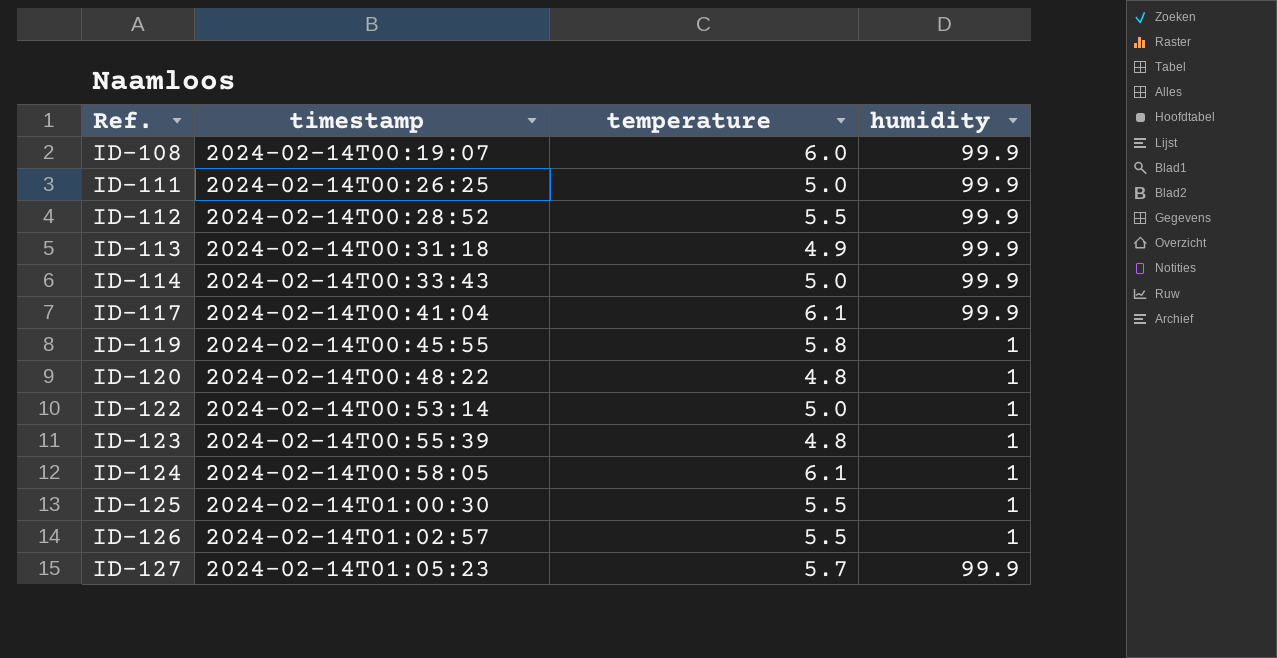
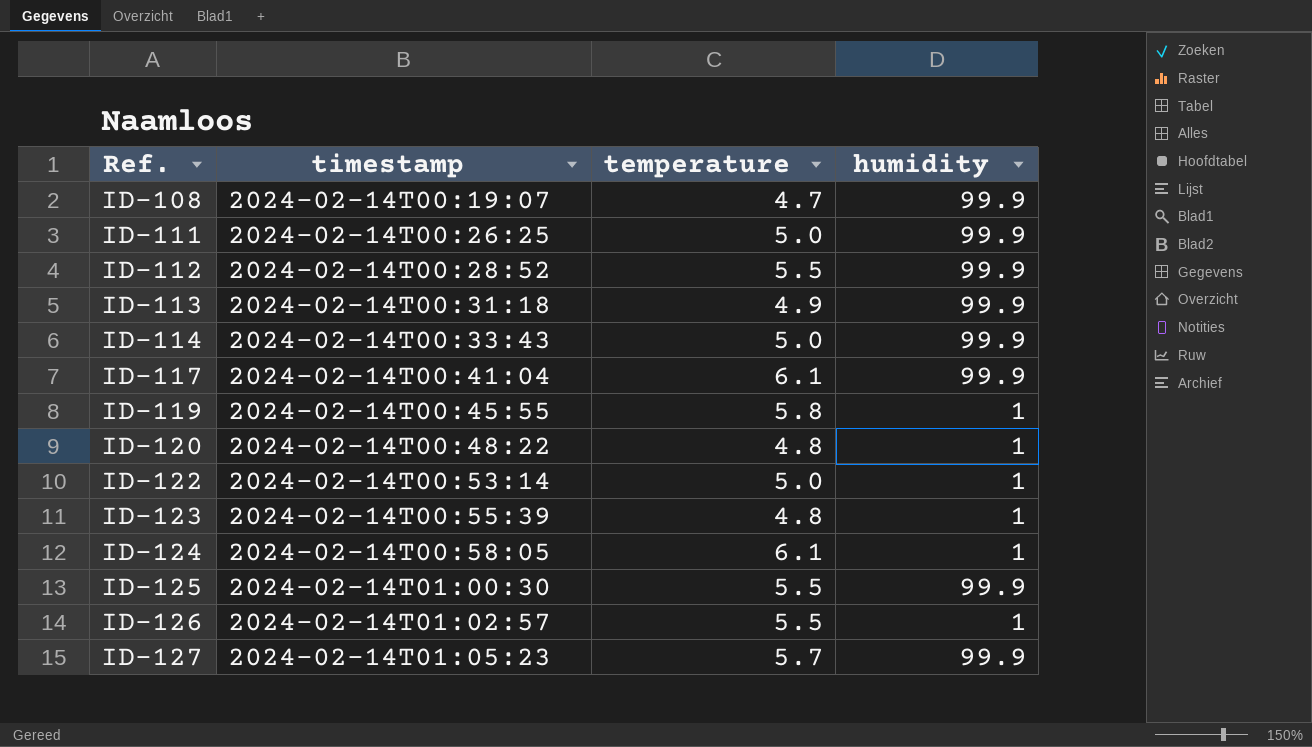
ID-108 | temperature: 6.0 -> 4.7
ID-125 | humidity: 1 -> 99.9

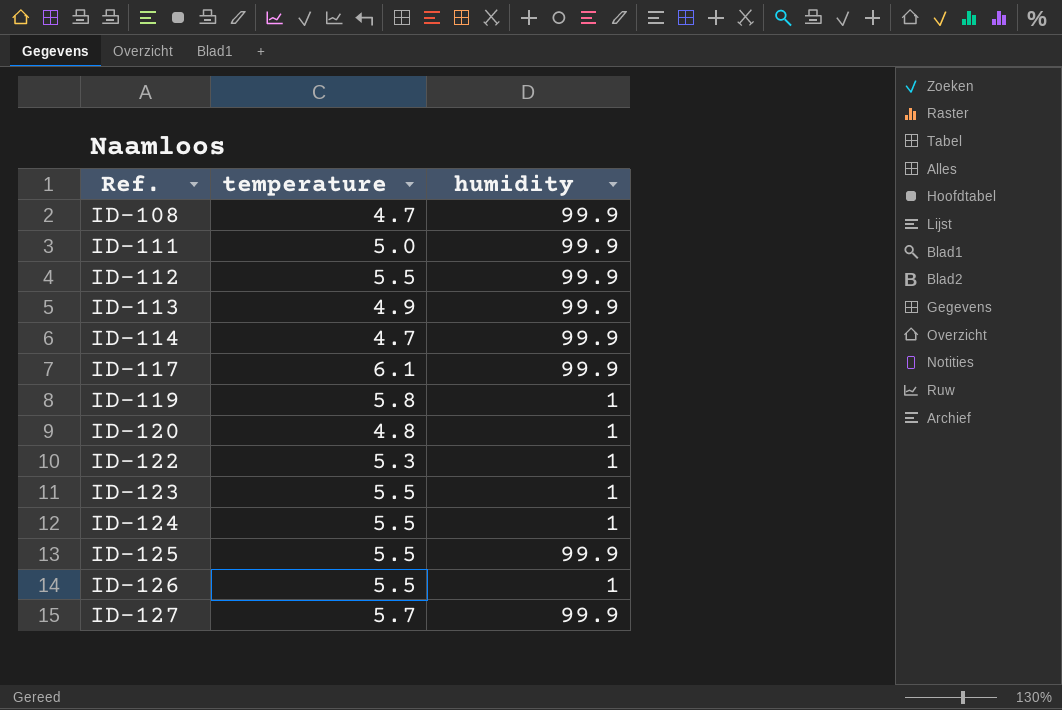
column timestamp | position: 2 -> none
ID-114 | temperature: 5.0 -> 4.7
ID-122 | temperature: 5.0 -> 5.3
ID-123 | temperature: 4.8 -> 5.5
ID-124 | temperature: 6.1 -> 5.5

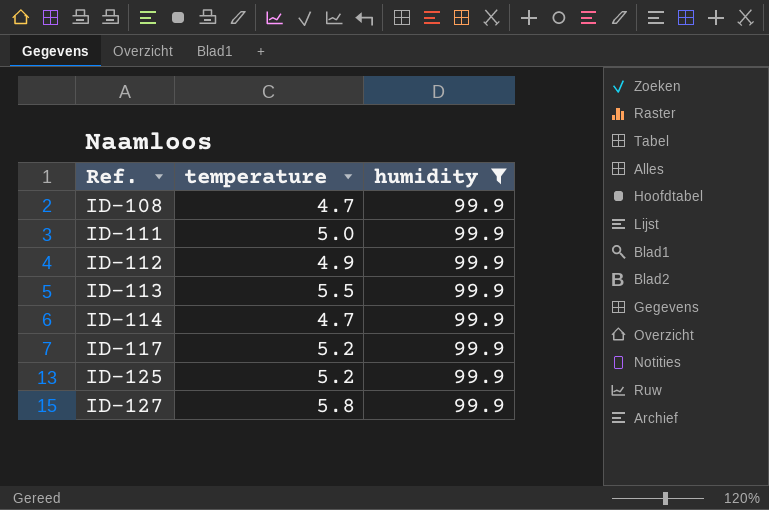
filter: none -> humidity = 99.9
ID-112 | temperature: 5.5 -> 4.9
ID-113 | temperature: 4.9 -> 5.5
ID-117 | temperature: 6.1 -> 5.2
ID-125 | temperature: 5.5 -> 5.2
ID-127 | temperature: 5.7 -> 5.8

